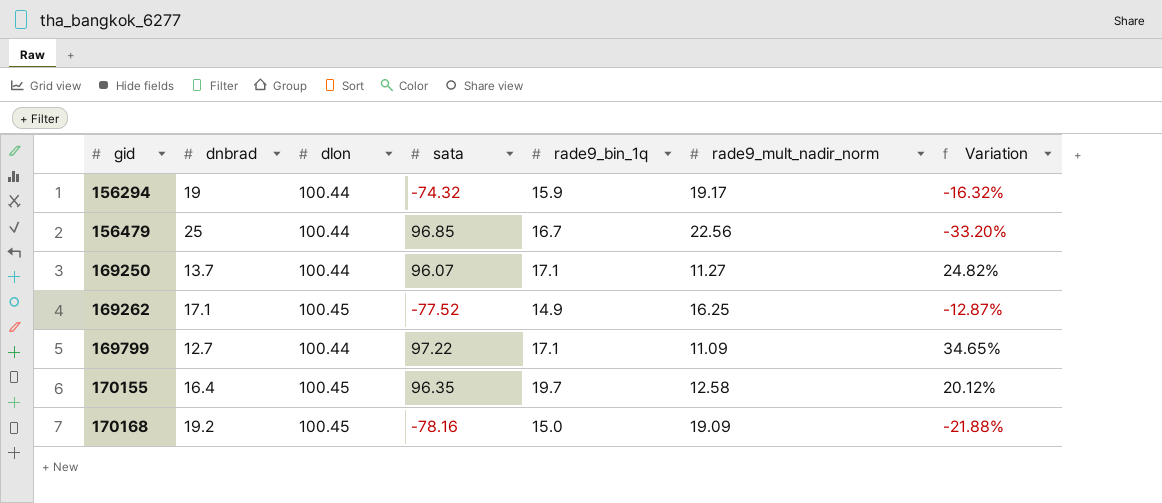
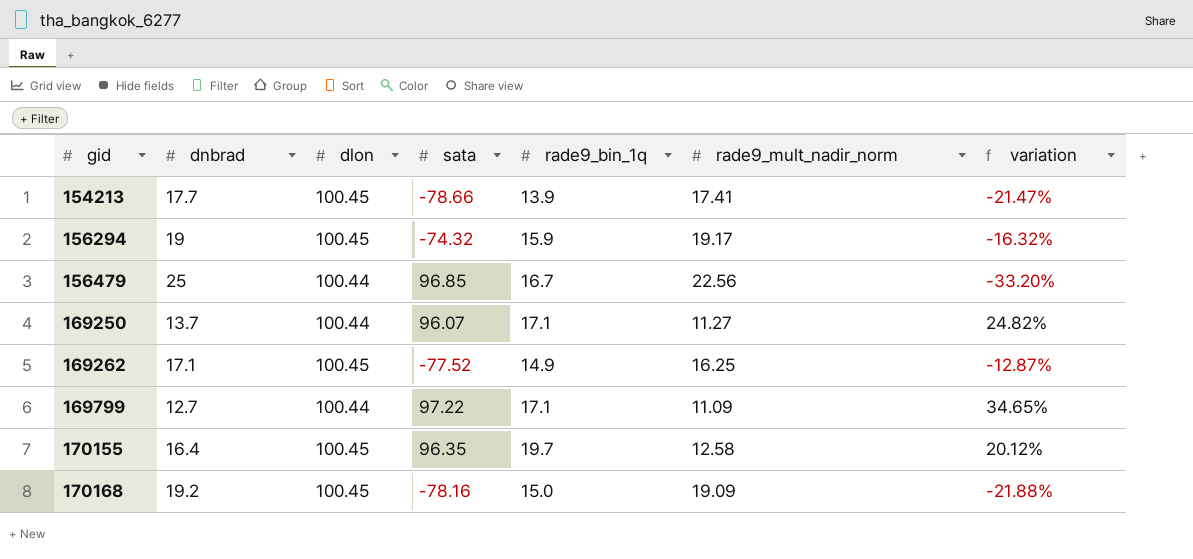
column name: Variation -> variation
row 154213: none -> 17.7 | 100.45 | -78.66 | 13.9 | 17.41 | -21.47%
156294 | dlon: 100.44 -> 100.45

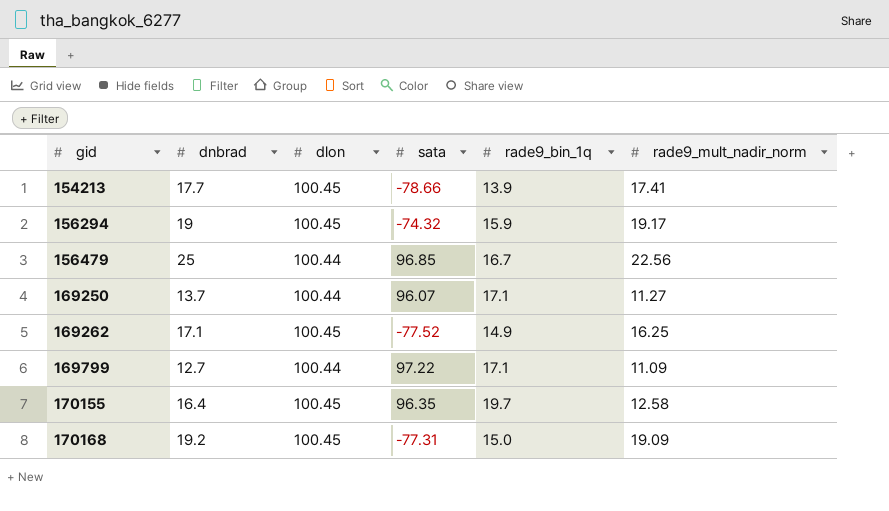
column variation | formula: ([rade9_bin_1q] - [dnbrad]) / [dnbrad] -> none
170168 | sata: -78.16 -> -77.31

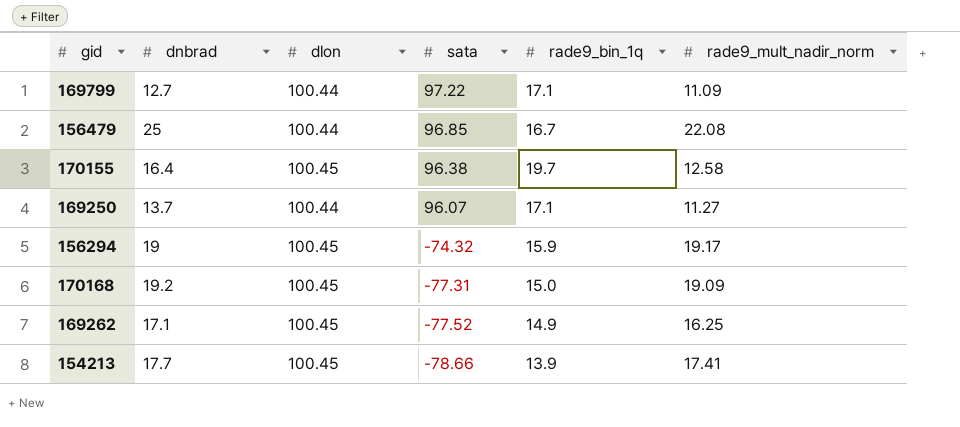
row order: gid ascending -> sata descending
156479 | rade9_mult_nadir_norm: 22.56 -> 22.08
170155 | sata: 96.35 -> 96.38

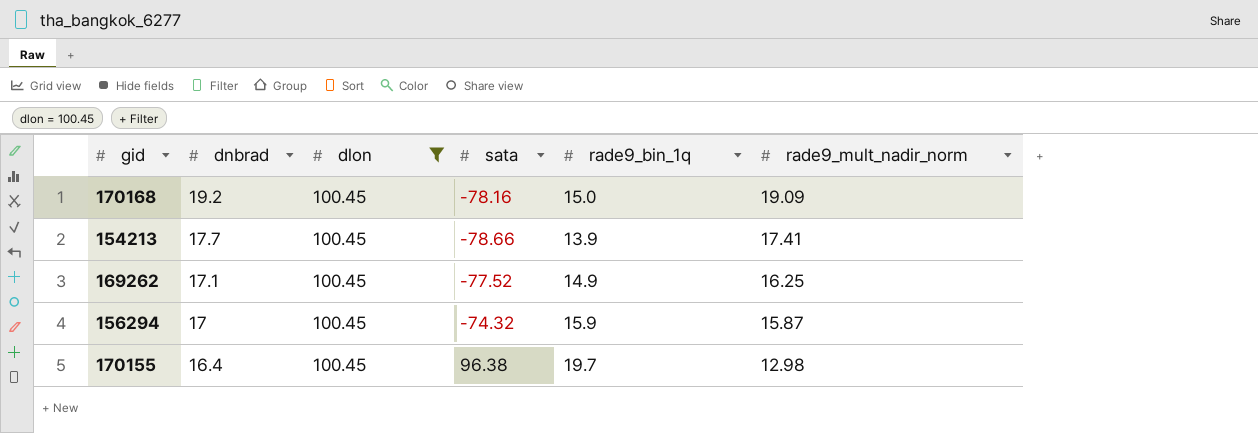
filter: none -> dlon = 100.45
row order: sata descending -> dnbrad descending
170168 | sata: -77.31 -> -78.16
156294 | dnbrad: 19 -> 17
156294 | rade9_mult_nadir_norm: 19.17 -> 15.87
170155 | rade9_mult_nadir_norm: 12.58 -> 12.98

